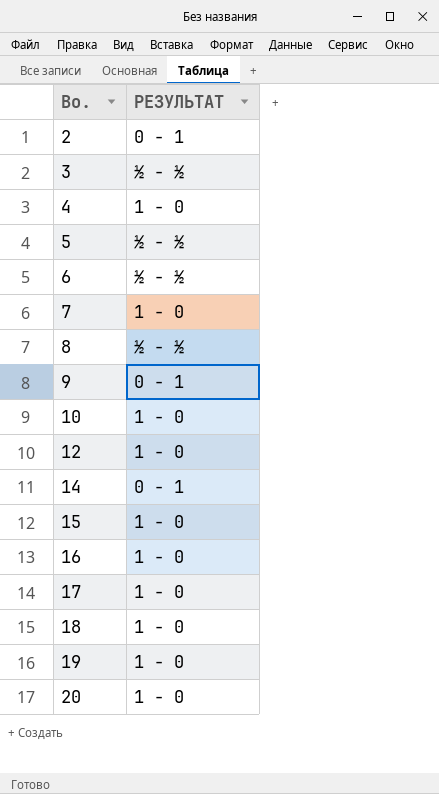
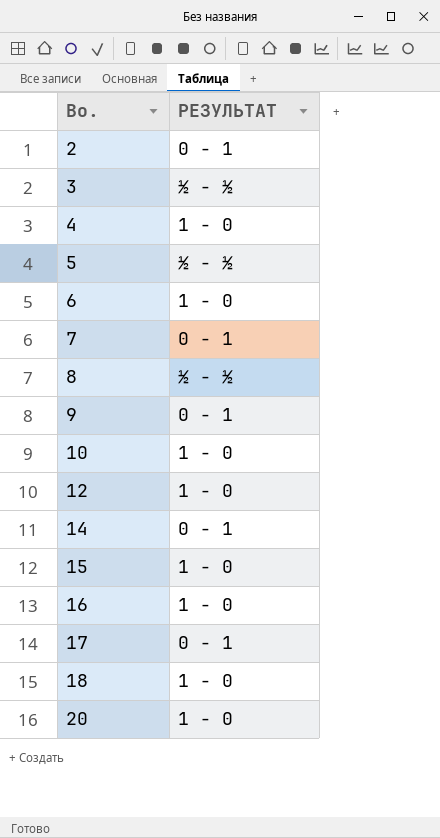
row 19: 1 - 0 -> none
6 | РЕЗУЛЬТАТ: ½ - ½ -> 1 - 0
7 | РЕЗУЛЬТАТ: 1 - 0 -> 0 - 1
17 | РЕЗУЛЬТАТ: 1 - 0 -> 0 - 1

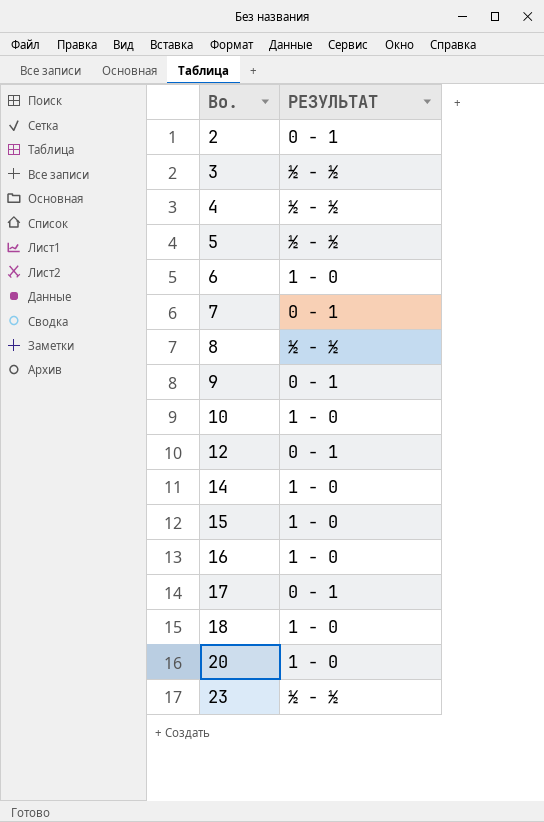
4 | РЕЗУЛЬТАТ: 1 - 0 -> ½ - ½
12 | РЕЗУЛЬТАТ: 1 - 0 -> 0 - 1
14 | РЕЗУЛЬТАТ: 0 - 1 -> 1 - 0
row 23: none -> ½ - ½

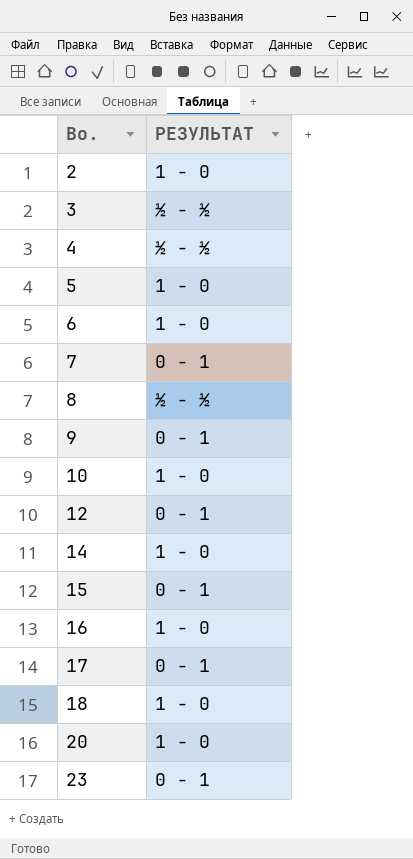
2 | РЕЗУЛЬТАТ: 0 - 1 -> 1 - 0
5 | РЕЗУЛЬТАТ: ½ - ½ -> 1 - 0
15 | РЕЗУЛЬТАТ: 1 - 0 -> 0 - 1
23 | РЕЗУЛЬТАТ: ½ - ½ -> 0 - 1

